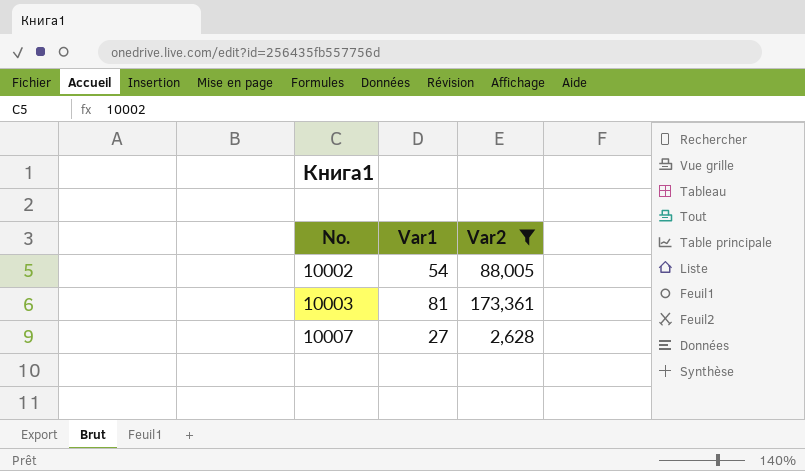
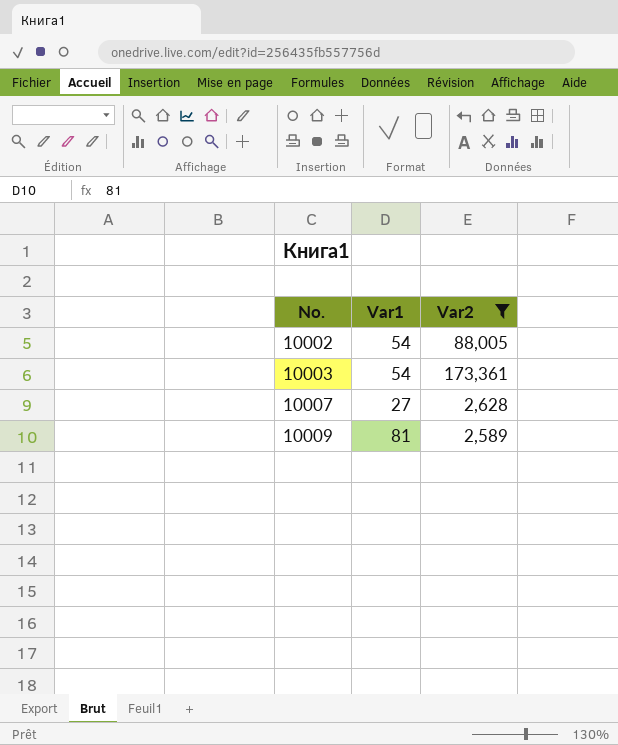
10003 | Var1: 81 -> 54
row 10009: none -> 81 | 2,589

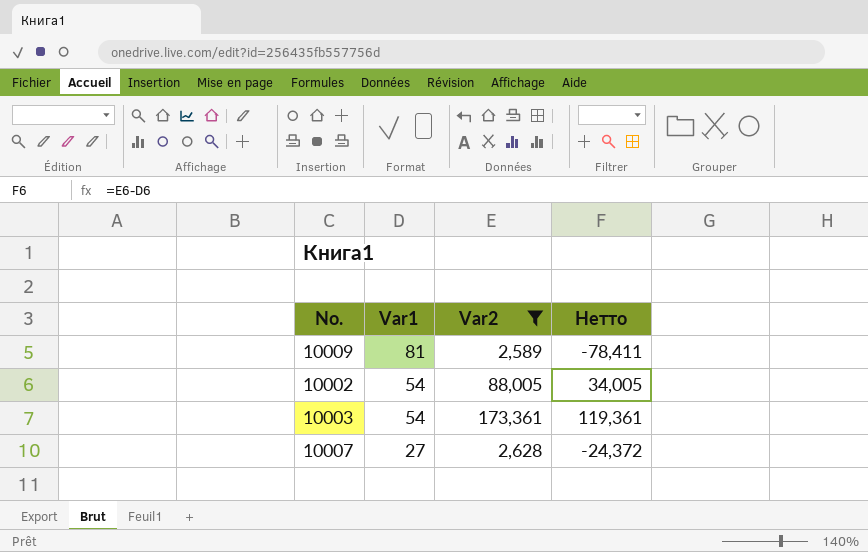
row order: No. ascending -> Var1 descending
column Нетто | formula: none -> [Var2] - [Var1]

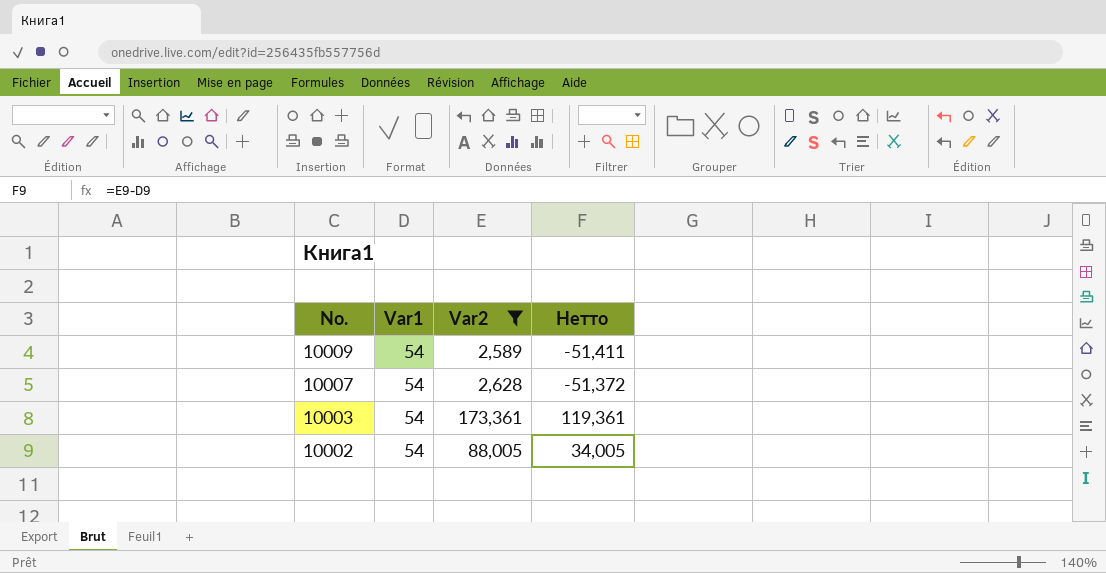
row order: Var1 descending -> No. descending
10009 | Var1: 81 -> 54
10009 | Нетто: -78,411 -> -51,411
10007 | Var1: 27 -> 54
10007 | Нетто: -24,372 -> -51,372

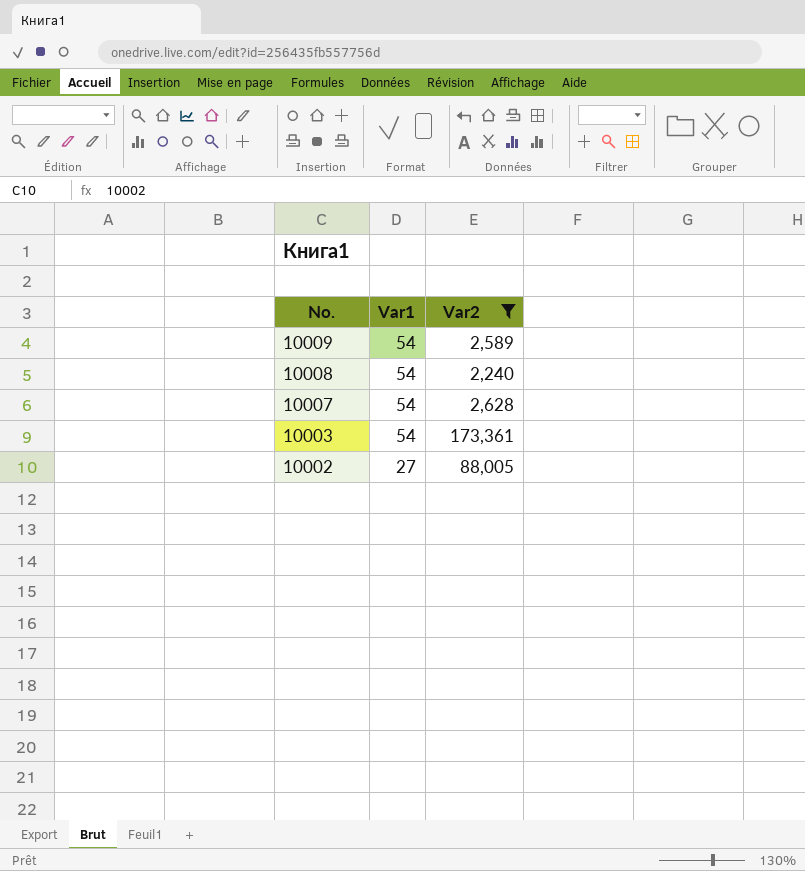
column Нетто | formula: [Var2] - [Var1] -> none
row 10008: none -> 54 | 2,240
10002 | Var1: 54 -> 27

